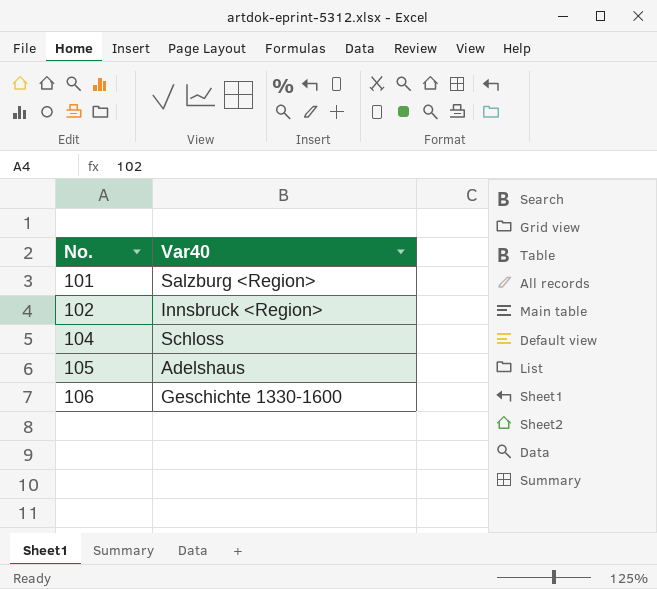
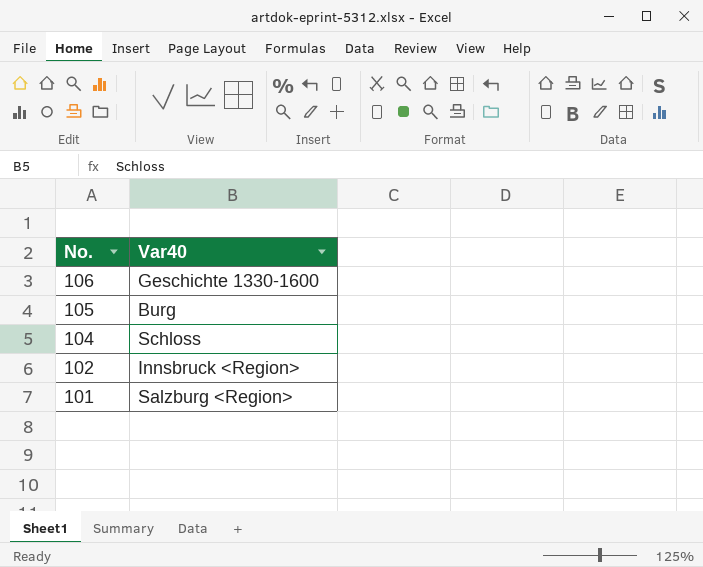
row order: No. ascending -> No. descending
105 | Var40: Adelshaus -> Burg

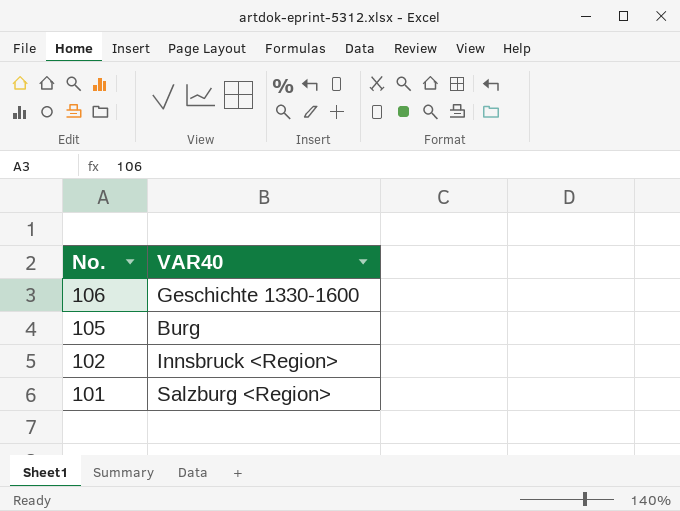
column name: Var40 -> VAR40
row 104: Schloss -> none

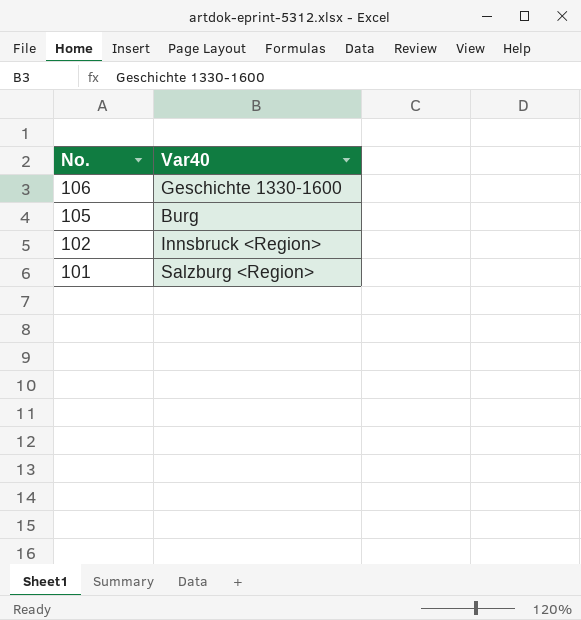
column name: VAR40 -> Var40

